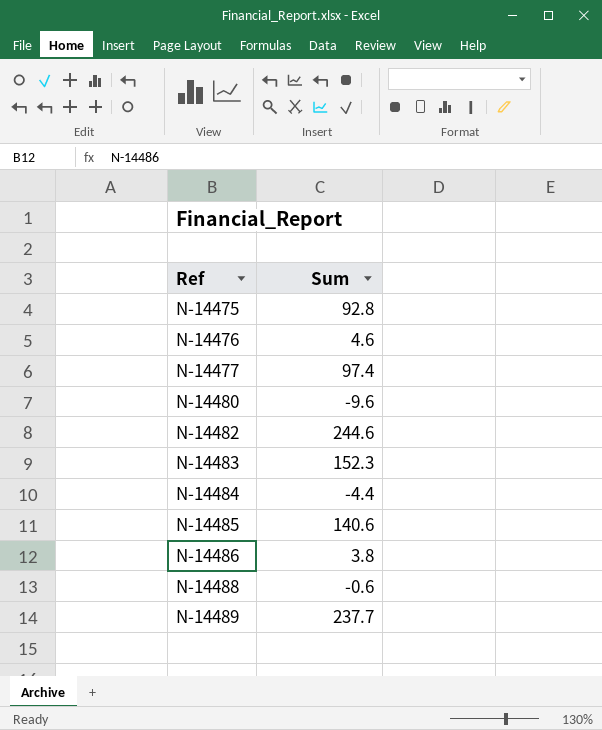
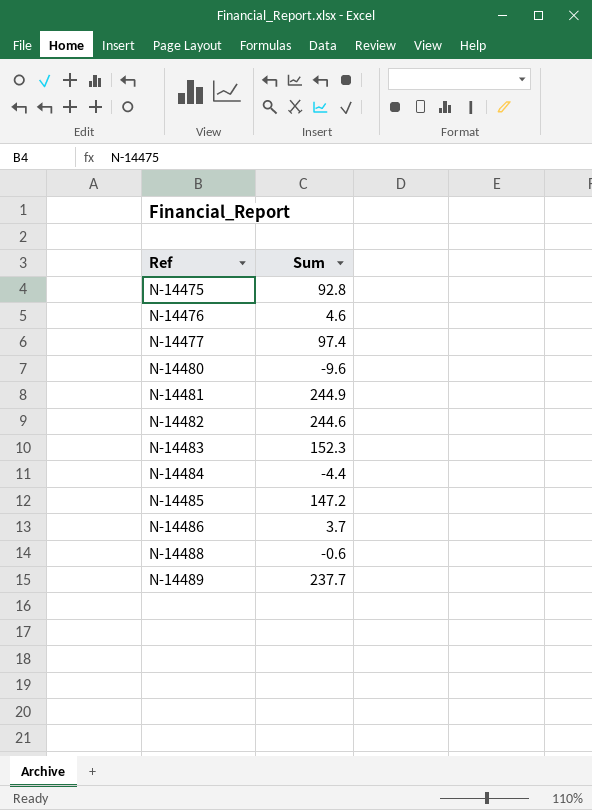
row N-14481: none -> 244.9
N-14485 | Sum: 140.6 -> 147.2
N-14486 | Sum: 3.8 -> 3.7

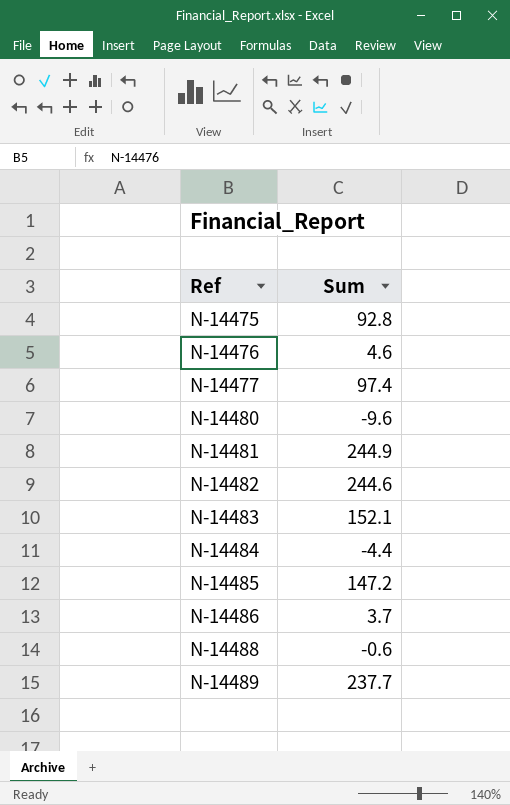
N-14483 | Sum: 152.3 -> 152.1

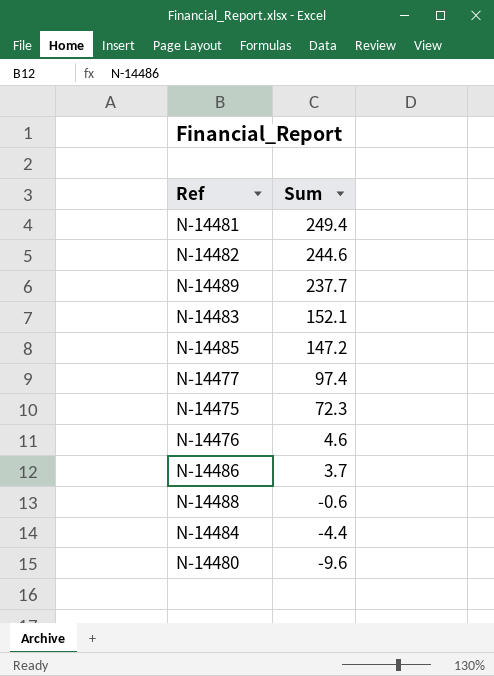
row order: Ref ascending -> Sum descending
N-14481 | Sum: 244.9 -> 249.4
N-14475 | Sum: 92.8 -> 72.3

